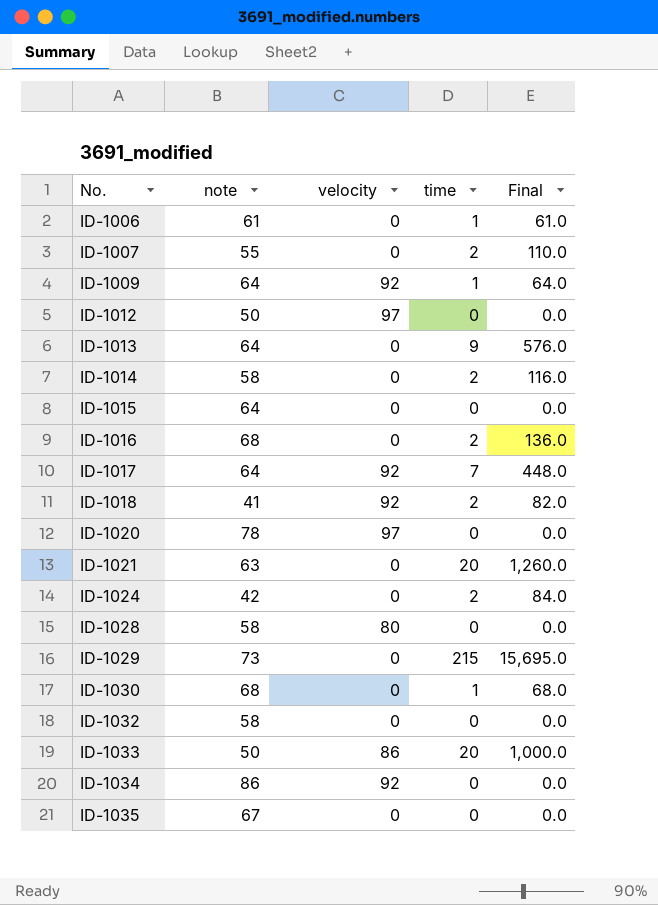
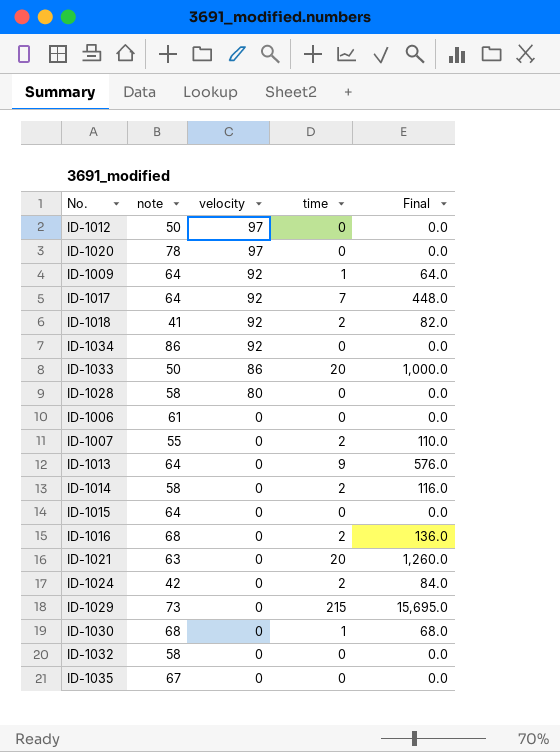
row order: No. ascending -> velocity descending
ID-1006 | time: 1 -> 0
ID-1006 | Final: 61.0 -> 0.0

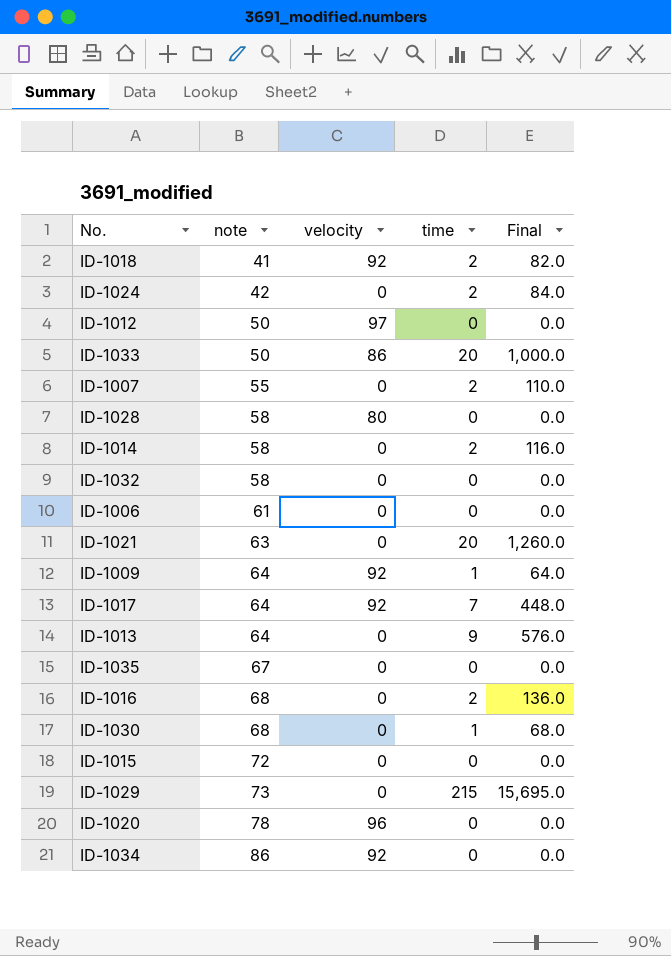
row order: velocity descending -> note ascending
ID-1015 | note: 64 -> 72
ID-1020 | velocity: 97 -> 96

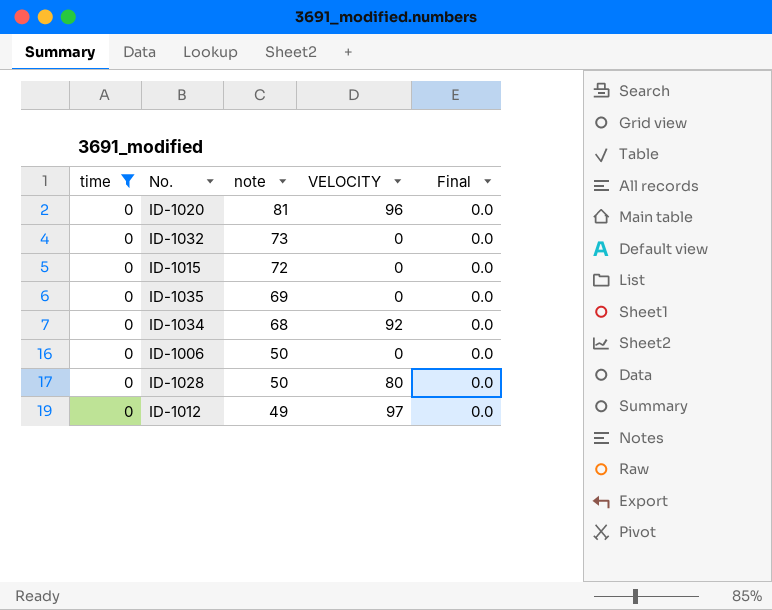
filter: none -> time = 0
row order: note ascending -> note descending
column time | position: 4 -> 1
column name: velocity -> VELOCITY
ID-1020 | note: 78 -> 81
ID-1032 | note: 58 -> 73
ID-1035 | note: 67 -> 69
ID-1034 | note: 86 -> 68
ID-1006 | note: 61 -> 50
ID-1028 | note: 58 -> 50
ID-1012 | note: 50 -> 49

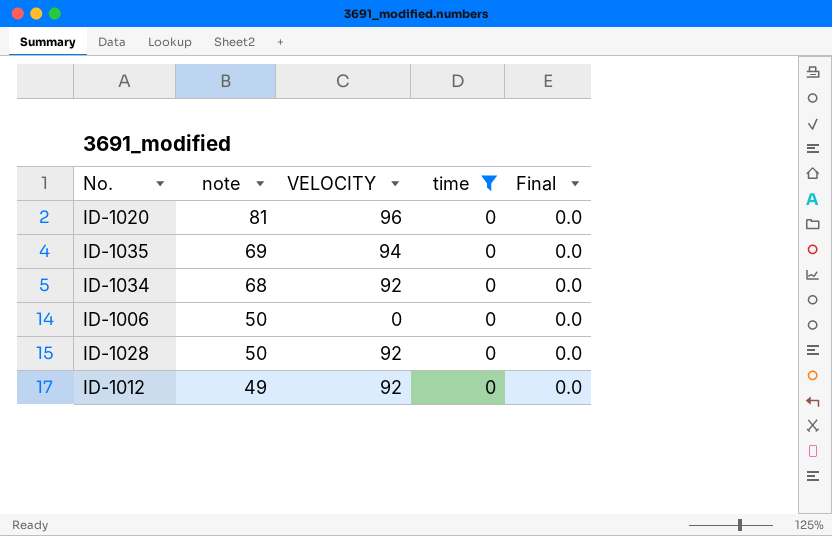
column time | position: 1 -> 4
row ID-1032: 0 | 73 | 0 | 0.0 -> none
row ID-1015: 0 | 72 | 0 | 0.0 -> none
ID-1035 | VELOCITY: 0 -> 94
ID-1028 | VELOCITY: 80 -> 92
ID-1012 | VELOCITY: 97 -> 92

